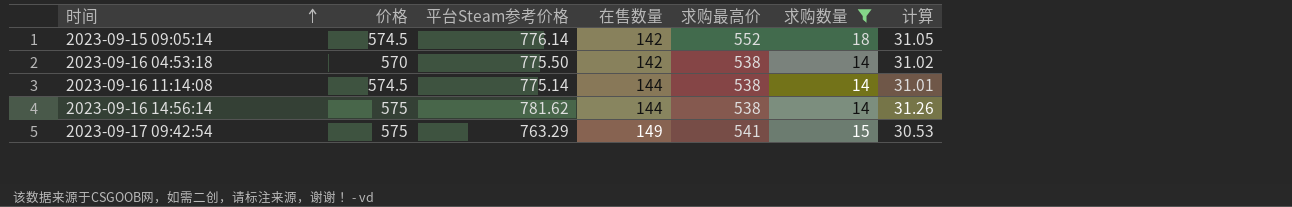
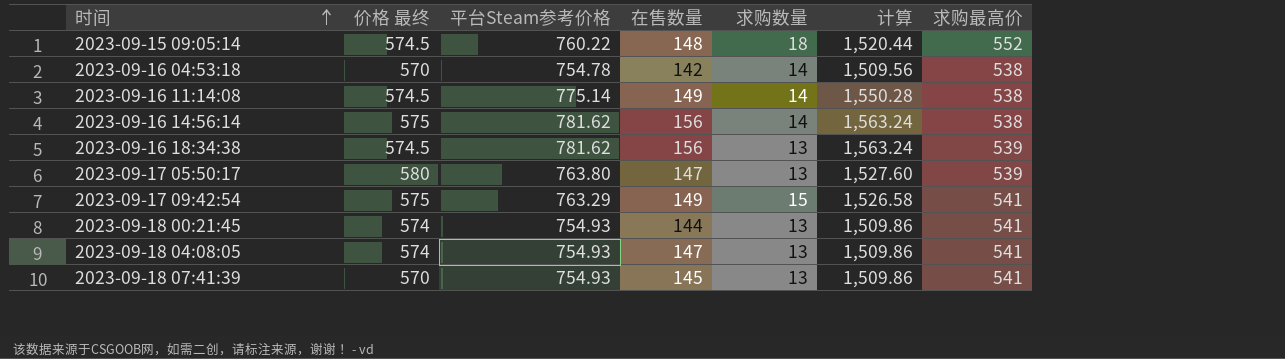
filter: 求购数量 != 13 -> none
column name: 价格 -> 价格 最终
column 计算 | formula: [平台Steam参考价格] * 0.04 -> [平台Steam参考价格] * 2
column 求购最高价 | position: 5 -> 7
2023-09-15 09:05:14 | 平台Steam参考价格: 776.14 -> 760.22
2023-09-15 09:05:14 | 在售数量: 142 -> 148
2023-09-16 04:53:18 | 平台Steam参考价格: 775.50 -> 754.78
2023-09-16 11:14:08 | 在售数量: 144 -> 149
2023-09-16 14:56:14 | 在售数量: 144 -> 156

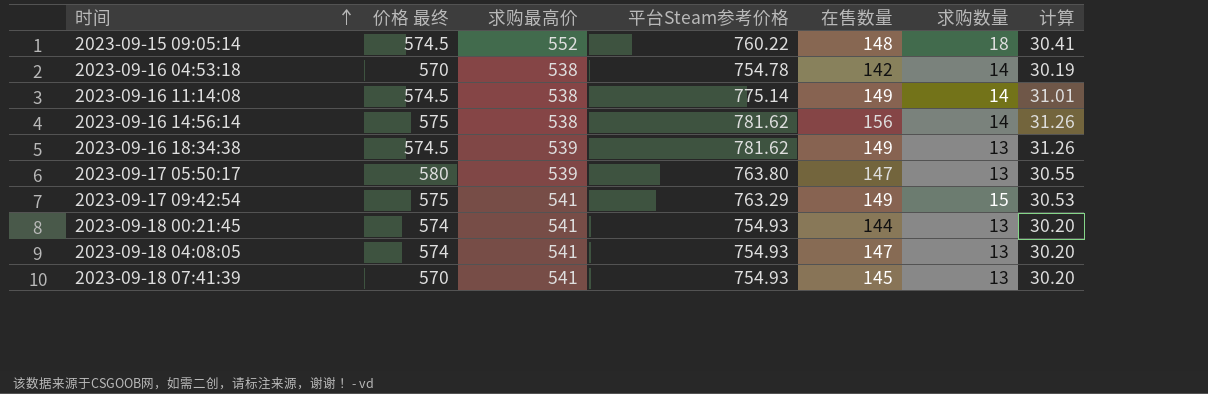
column 求购最高价 | position: 7 -> 3
column 计算 | formula: [平台Steam参考价格] * 2 -> [平台Steam参考价格] * 0.04
2023-09-16 18:34:38 | 在售数量: 156 -> 149

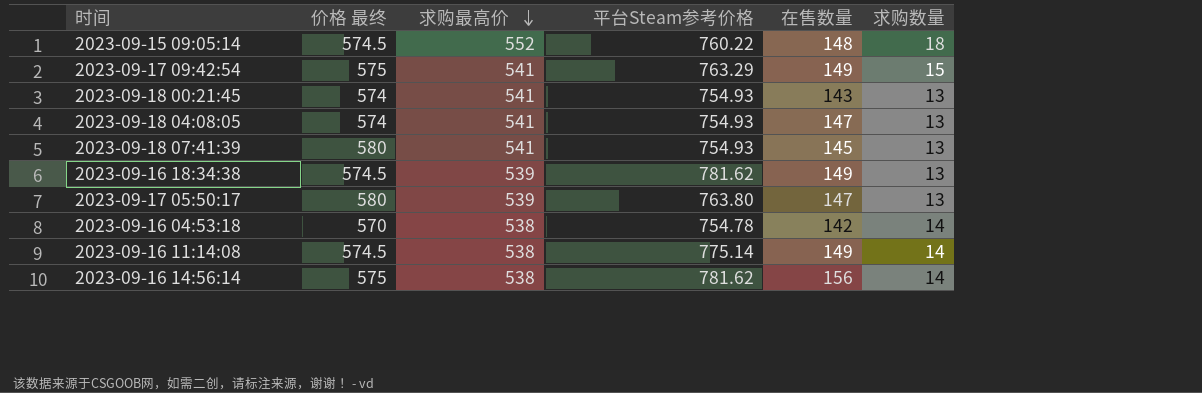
row order: 时间 ascending -> 求购最高价 descending
column 计算 | formula: [平台Steam参考价格] * 0.04 -> none
2023-09-18 00:21:45 | 在售数量: 144 -> 143
2023-09-18 07:41:39 | 价格 最终: 570 -> 580

